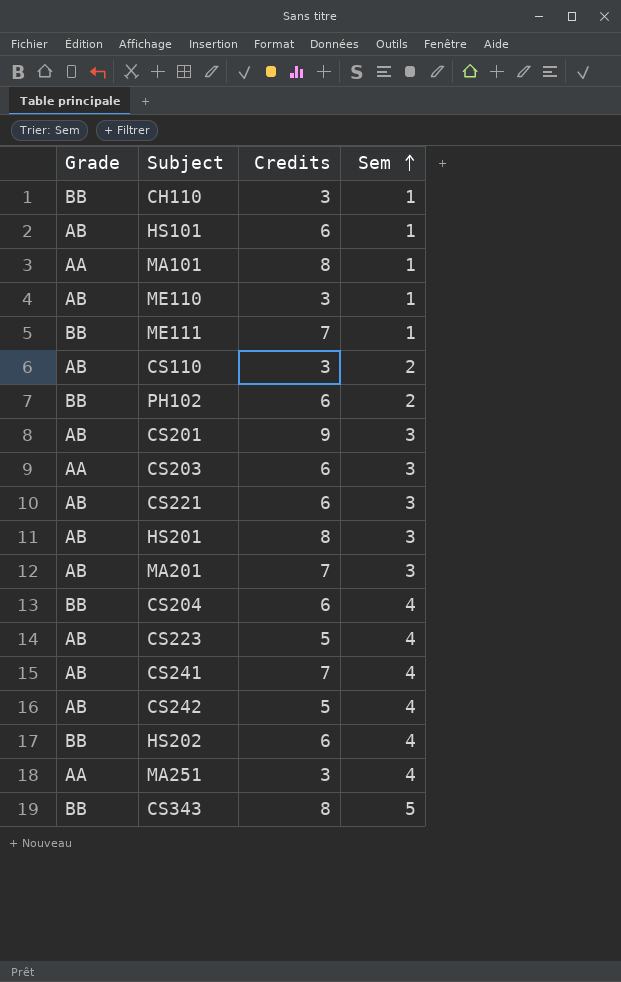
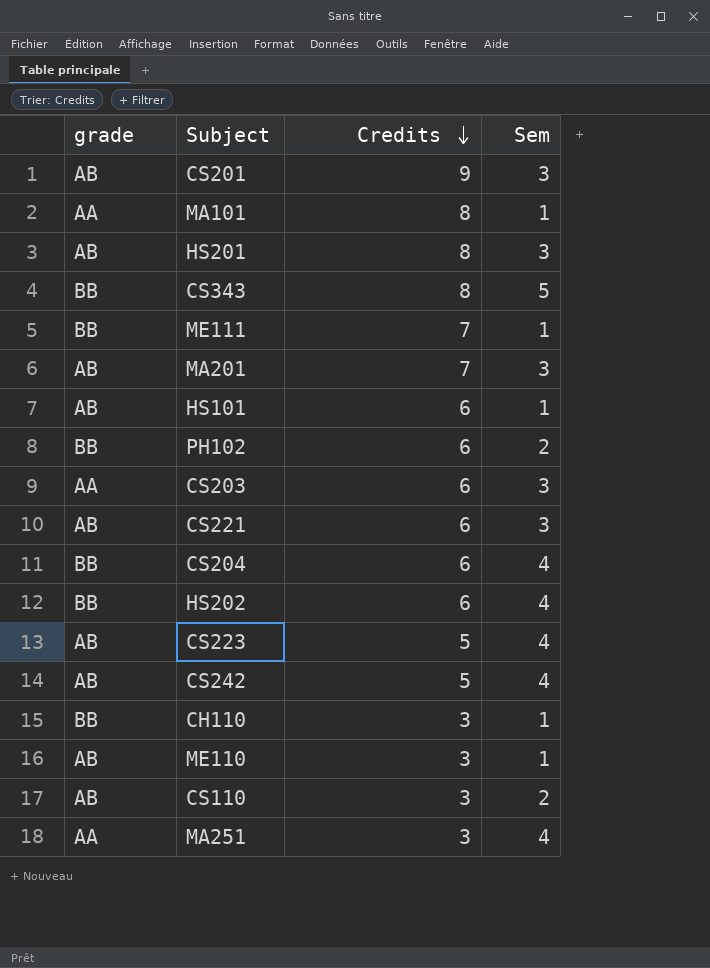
row order: Sem ascending -> Credits descending
column name: Grade -> grade
row CS241: AB | 7 | 4 -> none

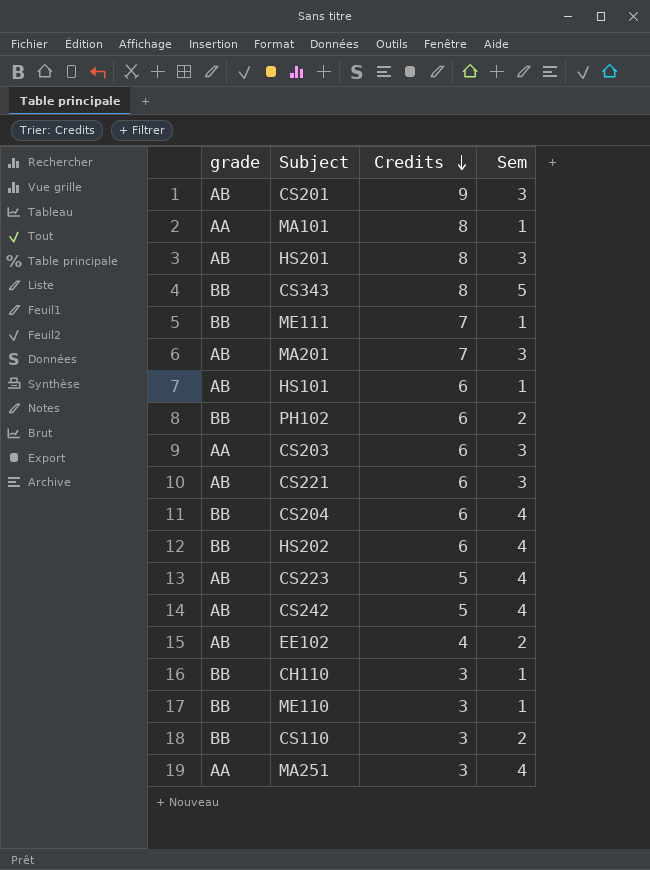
row EE102: none -> AB | 4 | 2
ME110 | grade: AB -> BB
CS110 | grade: AB -> BB

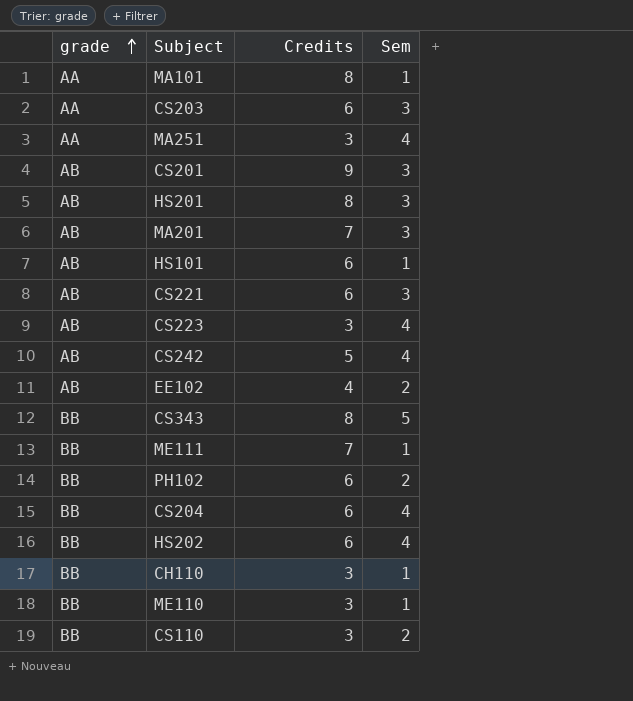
row order: Credits descending -> grade ascending
CS223 | Credits: 5 -> 3

